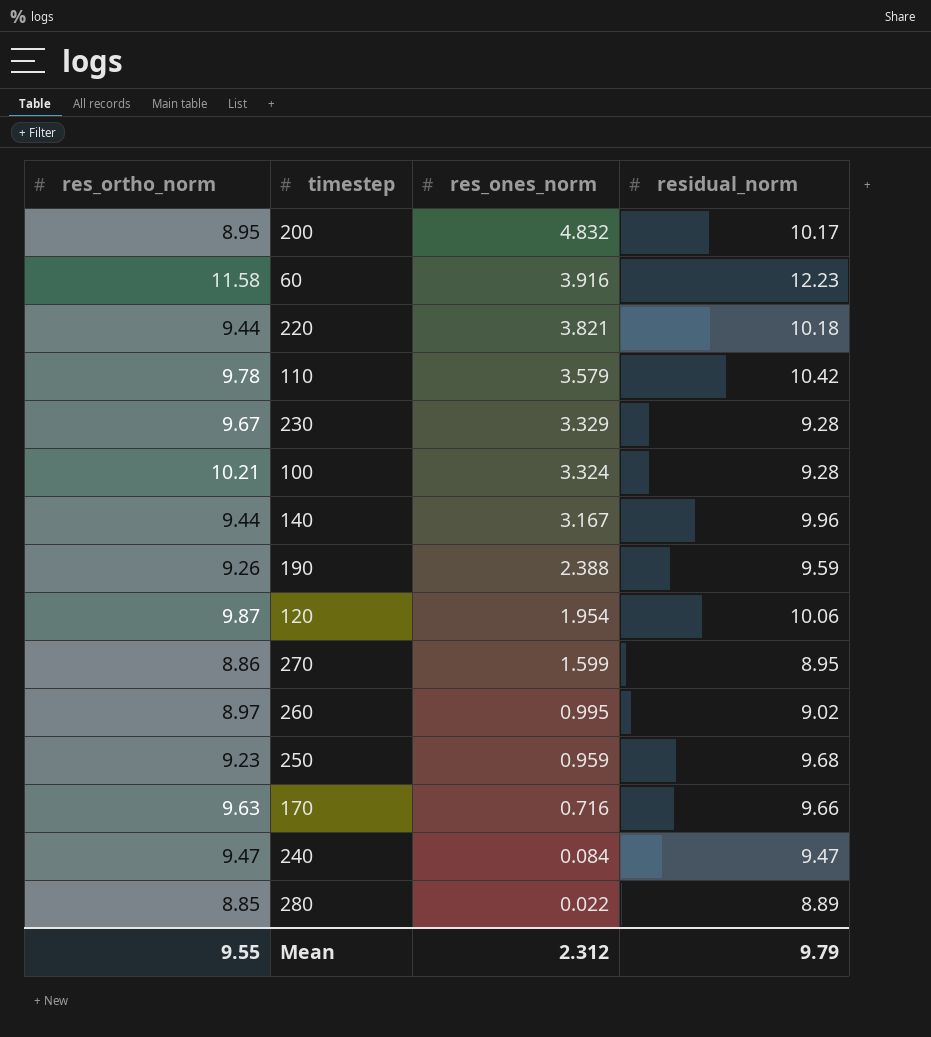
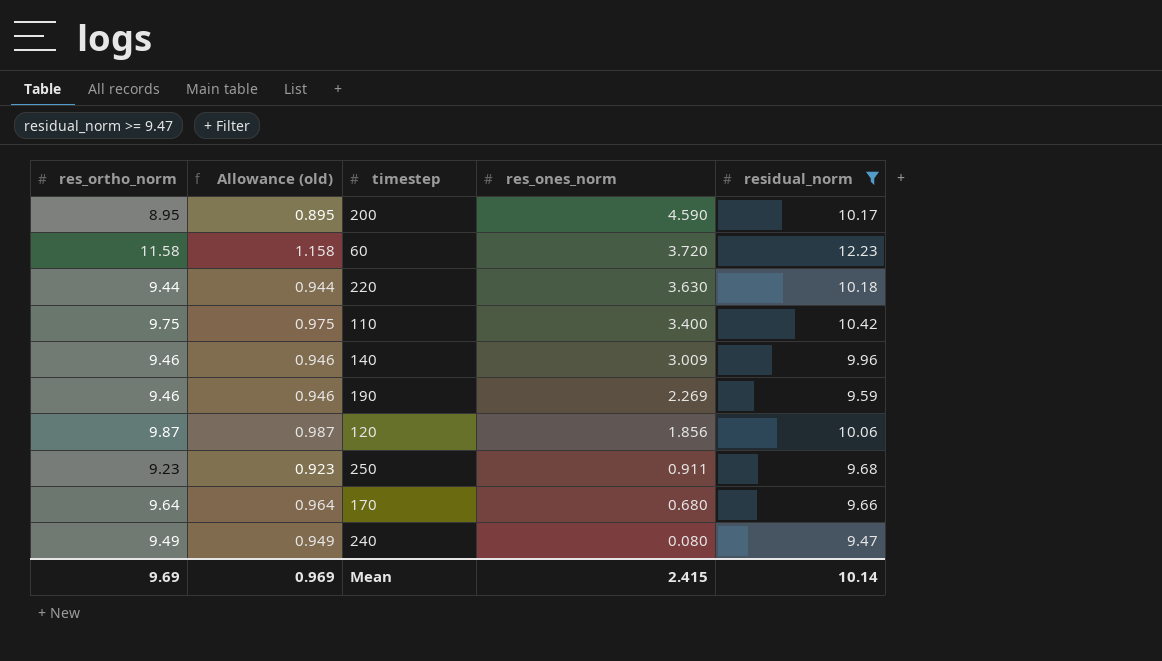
filter: none -> residual_norm >= 9.47
column Allowance (old) | formula: none -> [res_ortho_norm] * 0.1
200 | res_ones_norm: 4.832 -> 4.590
60 | res_ones_norm: 3.916 -> 3.720
220 | res_ones_norm: 3.821 -> 3.630
110 | res_ortho_norm: 9.78 -> 9.75
110 | res_ones_norm: 3.579 -> 3.400
140 | res_ortho_norm: 9.44 -> 9.46
140 | res_ones_norm: 3.167 -> 3.009
190 | res_ortho_norm: 9.26 -> 9.46
190 | res_ones_norm: 2.388 -> 2.269
120 | res_ones_norm: 1.954 -> 1.856
250 | res_ones_norm: 0.959 -> 0.911
170 | res_ortho_norm: 9.63 -> 9.64
170 | res_ones_norm: 0.716 -> 0.680
240 | res_ortho_norm: 9.47 -> 9.49
240 | res_ones_norm: 0.084 -> 0.080
Mean | res_ortho_norm: 9.55 -> 9.69
Mean | res_ones_norm: 2.312 -> 2.415
Mean | residual_norm: 9.79 -> 10.14

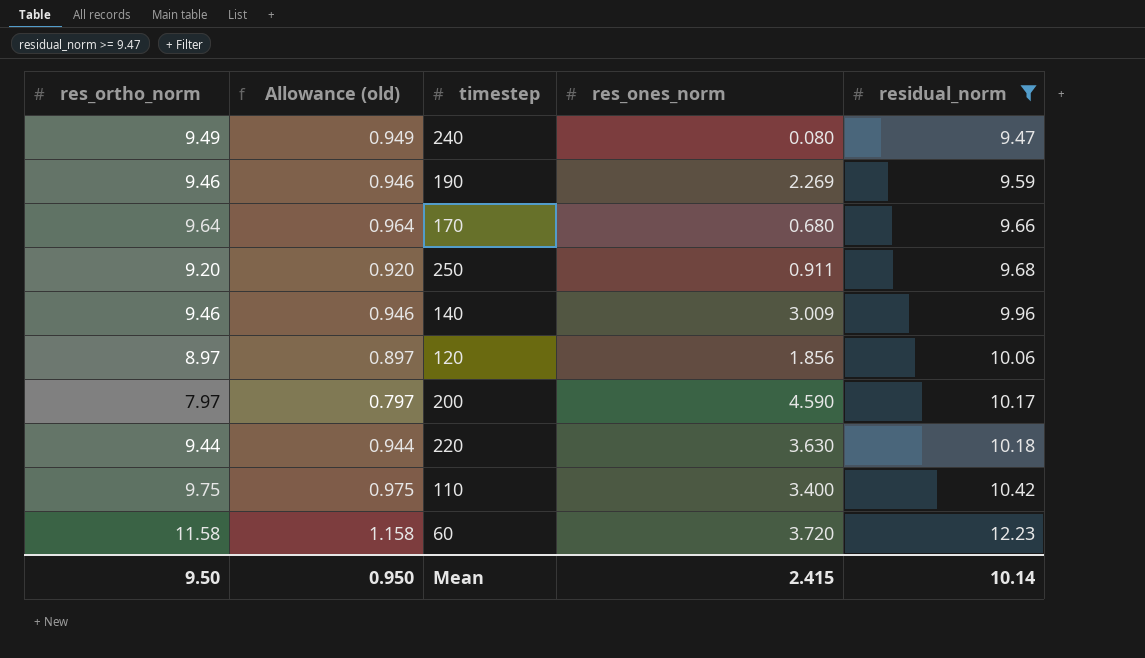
row order: res_ones_norm descending -> residual_norm ascending
250 | res_ortho_norm: 9.23 -> 9.20
250 | Allowance (old): 0.923 -> 0.920
120 | res_ortho_norm: 9.87 -> 8.97
120 | Allowance (old): 0.987 -> 0.897
200 | res_ortho_norm: 8.95 -> 7.97
200 | Allowance (old): 0.895 -> 0.797
Mean | res_ortho_norm: 9.69 -> 9.50
Mean | Allowance (old): 0.969 -> 0.950

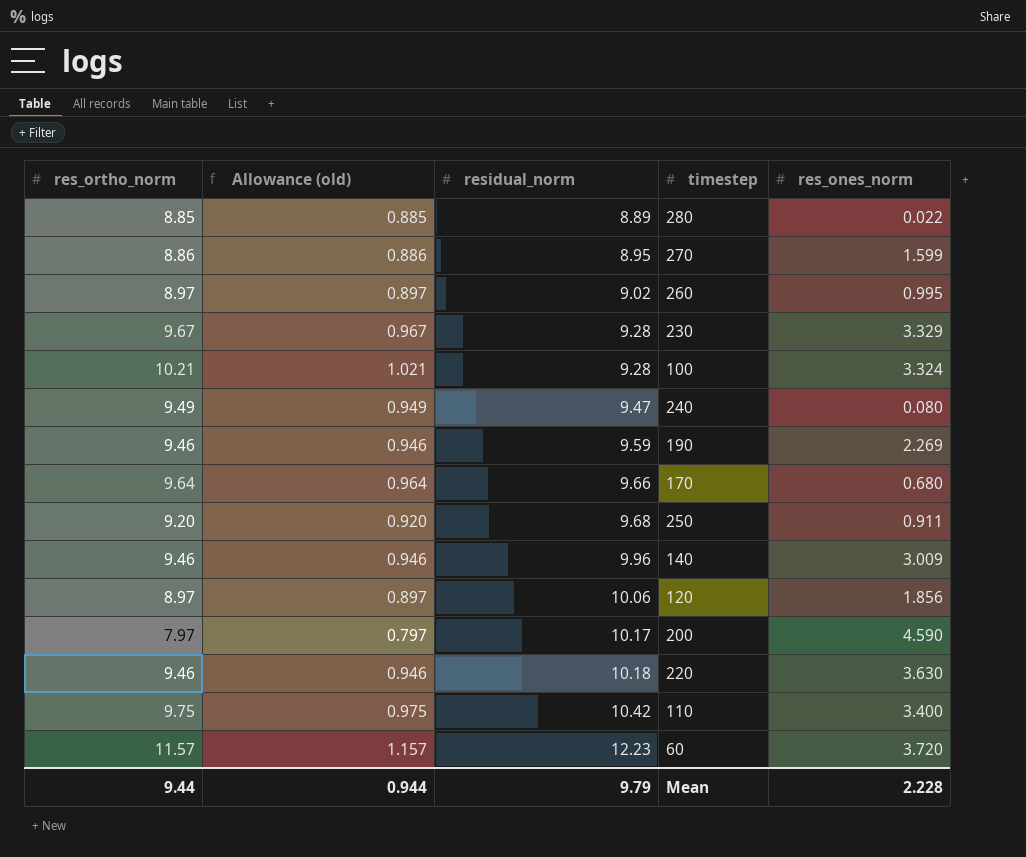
filter: residual_norm >= 9.47 -> none
column residual_norm | position: 5 -> 3
220 | res_ortho_norm: 9.44 -> 9.46
220 | Allowance (old): 0.944 -> 0.946
60 | res_ortho_norm: 11.58 -> 11.57
60 | Allowance (old): 1.158 -> 1.157
Mean | res_ortho_norm: 9.50 -> 9.44
Mean | Allowance (old): 0.950 -> 0.944
Mean | residual_norm: 10.14 -> 9.79
Mean | res_ones_norm: 2.415 -> 2.228

